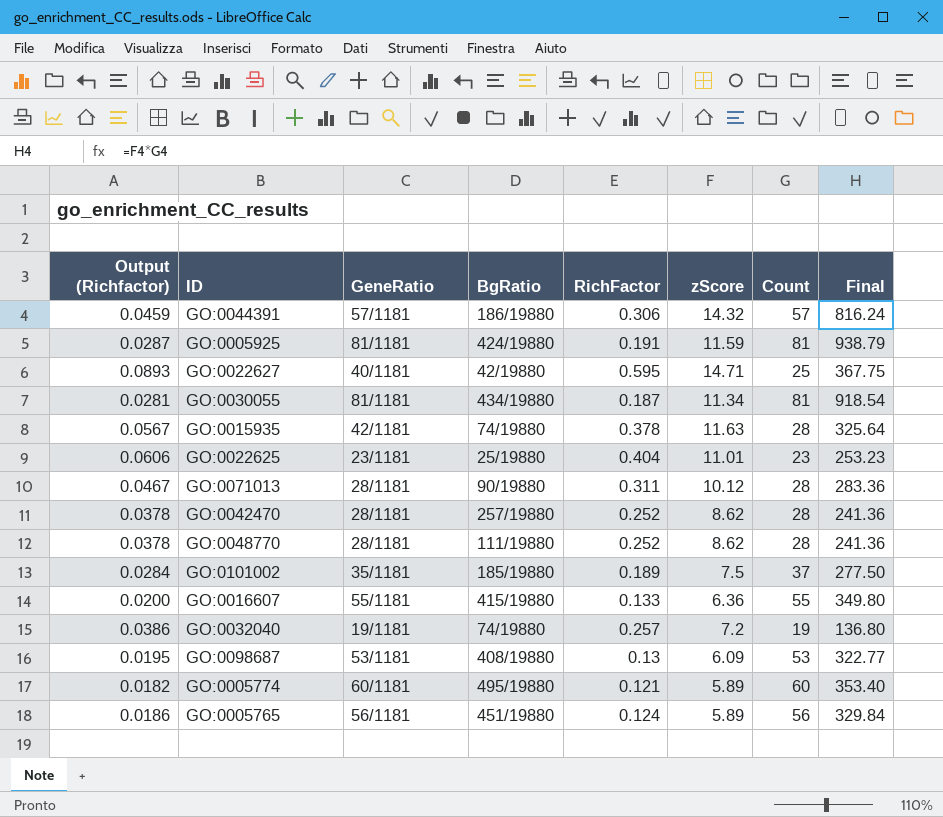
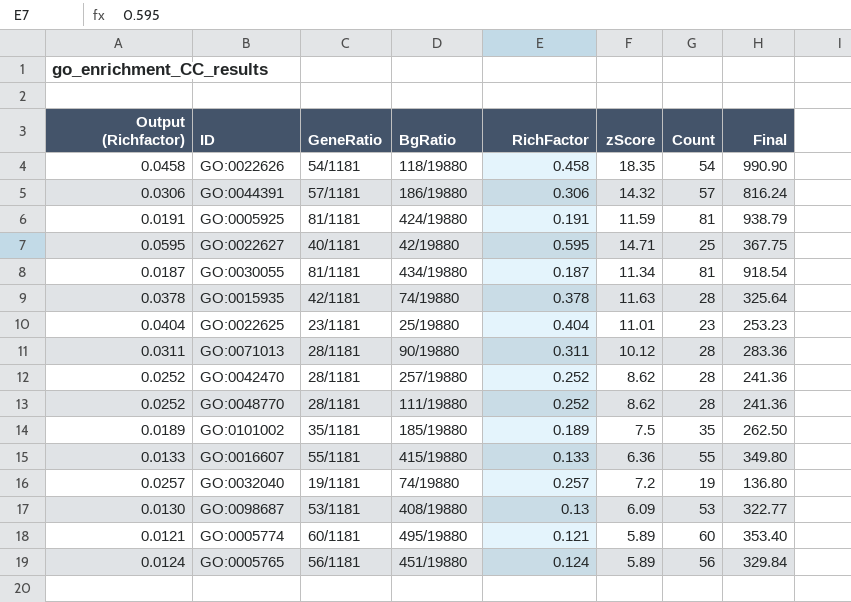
column Output (Richfactor) | formula: [RichFactor] * 0.15 -> [RichFactor] * 0.1
row GO:0022626: none -> 0.0458 | 54/1181 | 118/19880 | 0.458 | 18.35 | 54 | 990.90
GO:0101002 | Count: 37 -> 35
GO:0101002 | Final: 277.50 -> 262.50

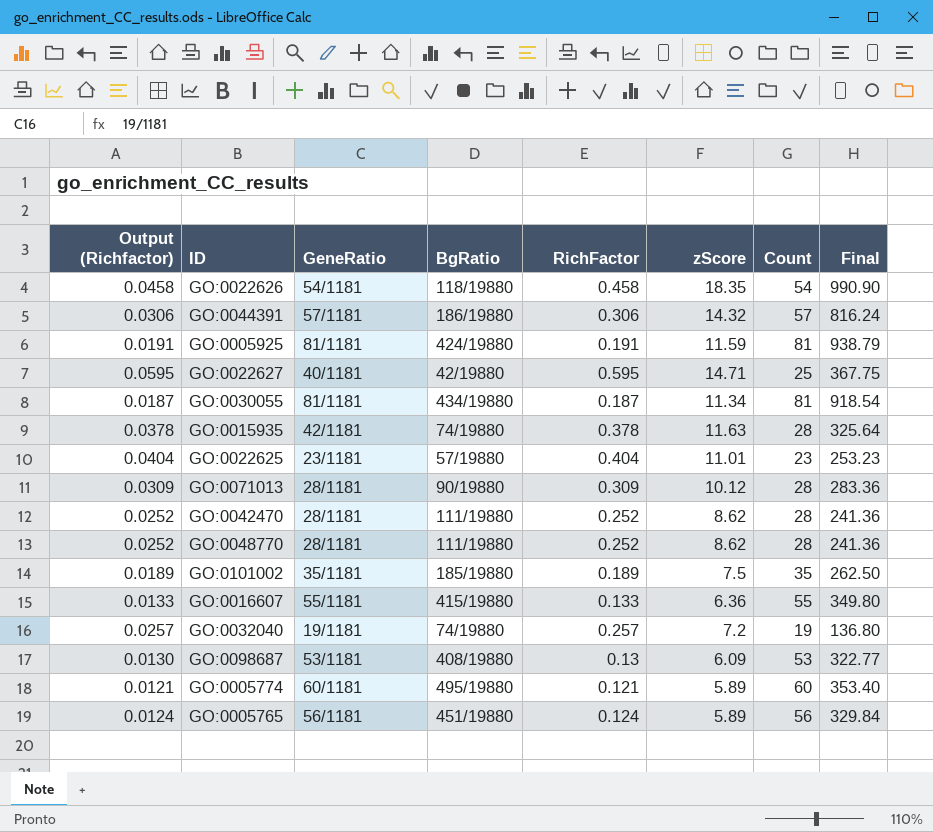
GO:0022625 | BgRatio: 25/19880 -> 57/19880
GO:0071013 | Output (Richfactor): 0.0311 -> 0.0309
GO:0071013 | RichFactor: 0.311 -> 0.309
GO:0042470 | BgRatio: 257/19880 -> 111/19880

